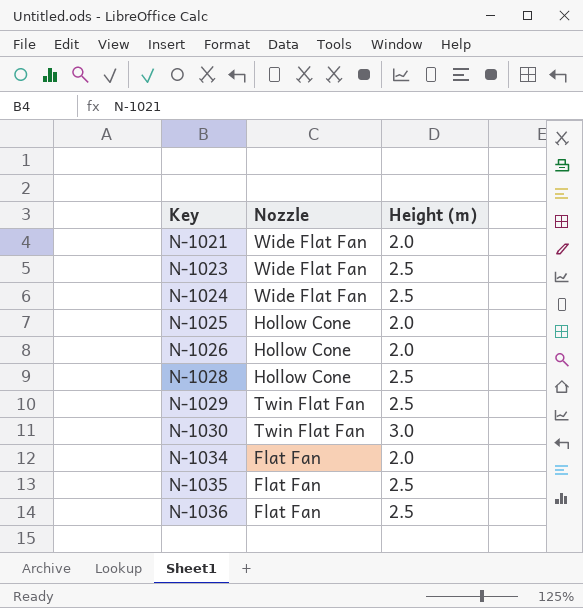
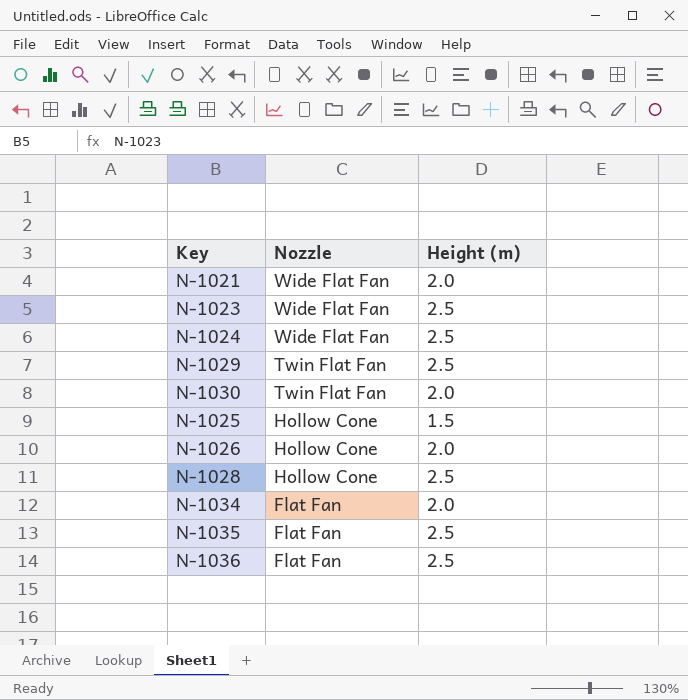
row order: Key ascending -> Nozzle descending
N-1030 | Height (m): 3.0 -> 2.0
N-1025 | Height (m): 2.0 -> 1.5

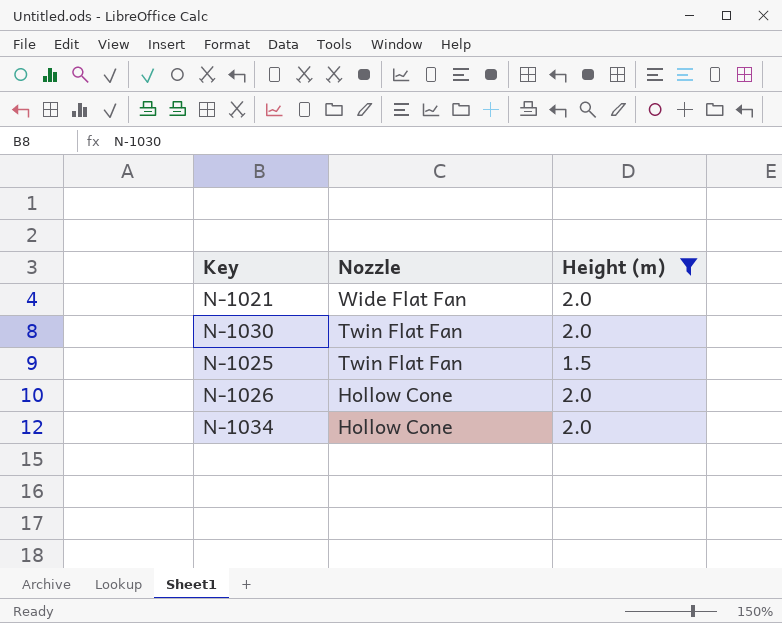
filter: none -> Height (m) != 2.5
N-1025 | Nozzle: Hollow Cone -> Twin Flat Fan
N-1034 | Nozzle: Flat Fan -> Hollow Cone

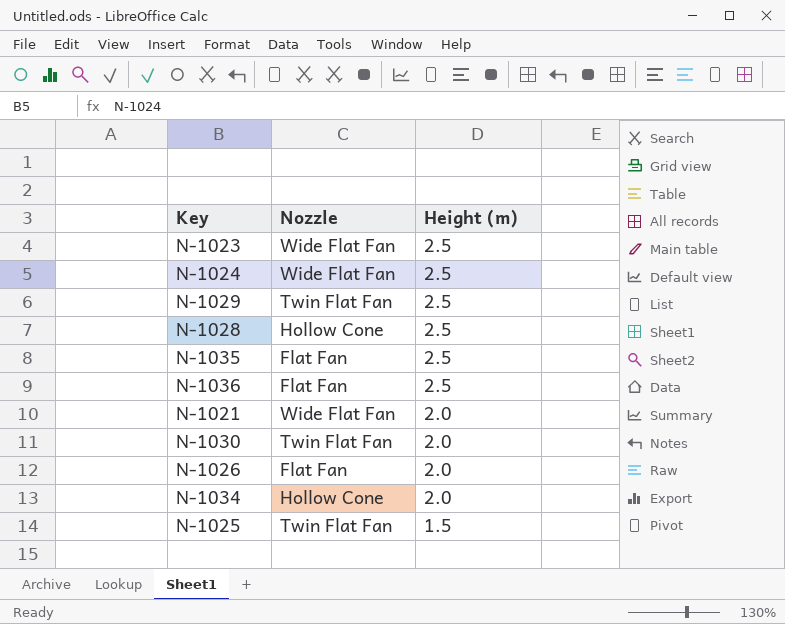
filter: Height (m) != 2.5 -> none
row order: Nozzle descending -> Height (m) descending
N-1026 | Nozzle: Hollow Cone -> Flat Fan

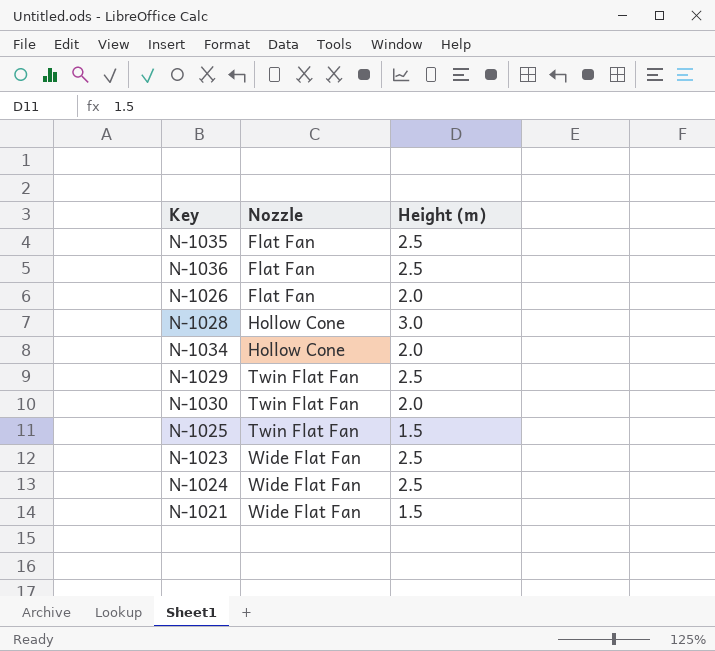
row order: Height (m) descending -> Nozzle ascending
N-1028 | Height (m): 2.5 -> 3.0
N-1021 | Height (m): 2.0 -> 1.5

